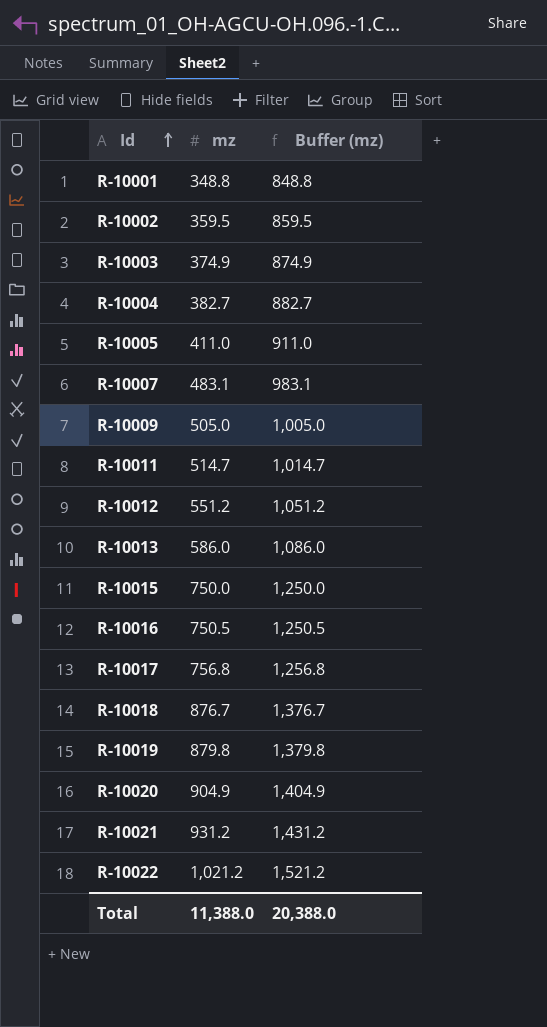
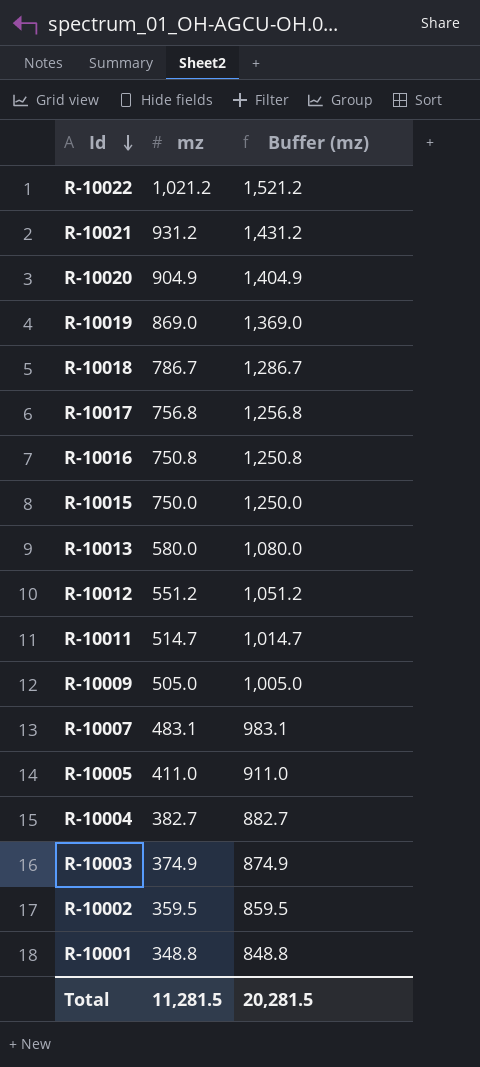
row order: Id ascending -> Id descending
R-10019 | mz: 879.8 -> 869.0
R-10019 | Buffer (mz): 1,379.8 -> 1,369.0
R-10018 | mz: 876.7 -> 786.7
R-10018 | Buffer (mz): 1,376.7 -> 1,286.7
R-10016 | mz: 750.5 -> 750.8
R-10016 | Buffer (mz): 1,250.5 -> 1,250.8
R-10013 | mz: 586.0 -> 580.0
R-10013 | Buffer (mz): 1,086.0 -> 1,080.0
Total | mz: 11,388.0 -> 11,281.5
Total | Buffer (mz): 20,388.0 -> 20,281.5

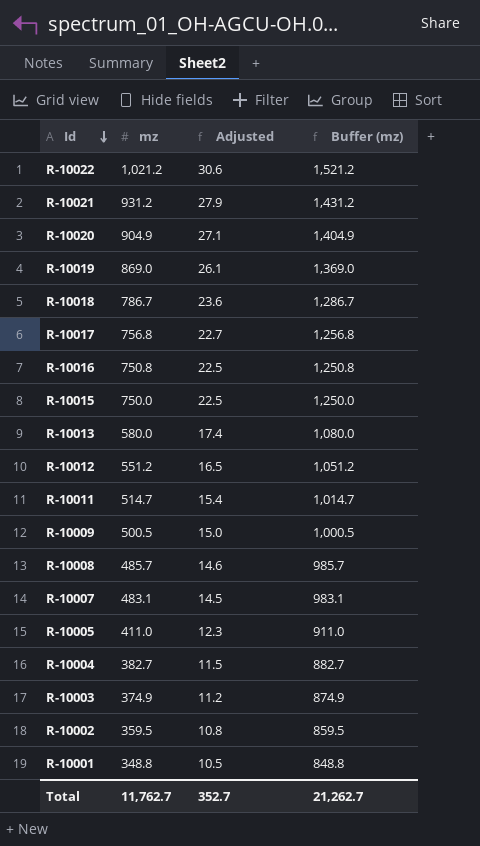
column Adjusted | formula: none -> [mz] * 0.03
R-10009 | mz: 505.0 -> 500.5
R-10009 | Buffer (mz): 1,005.0 -> 1,000.5
row R-10008: none -> 485.7 | 14.6 | 985.7
Total | mz: 11,281.5 -> 11,762.7
Total | Buffer (mz): 20,281.5 -> 21,262.7

